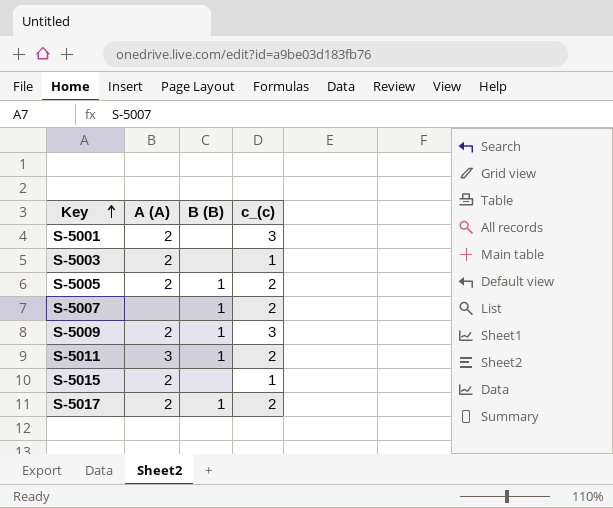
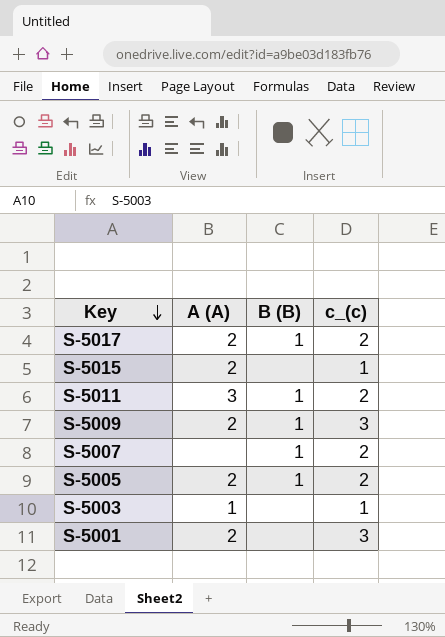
row order: Key ascending -> Key descending
S-5003 | A (A): 2 -> 1

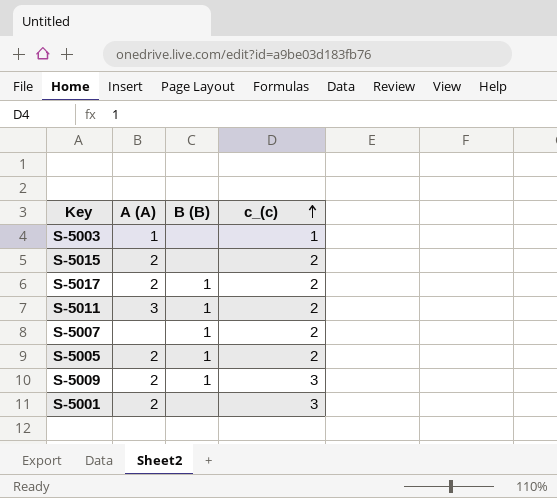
row order: Key descending -> c_(c) ascending
S-5015 | c_(c): 1 -> 2

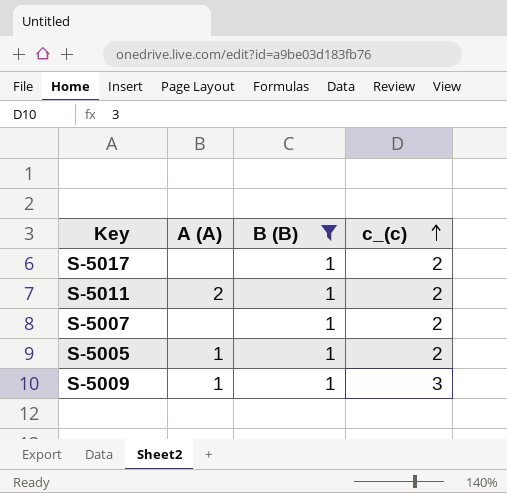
filter: none -> B (B) = 1
S-5017 | A (A): 2 -> none
S-5011 | A (A): 3 -> 2
S-5005 | A (A): 2 -> 1
S-5009 | A (A): 2 -> 1

